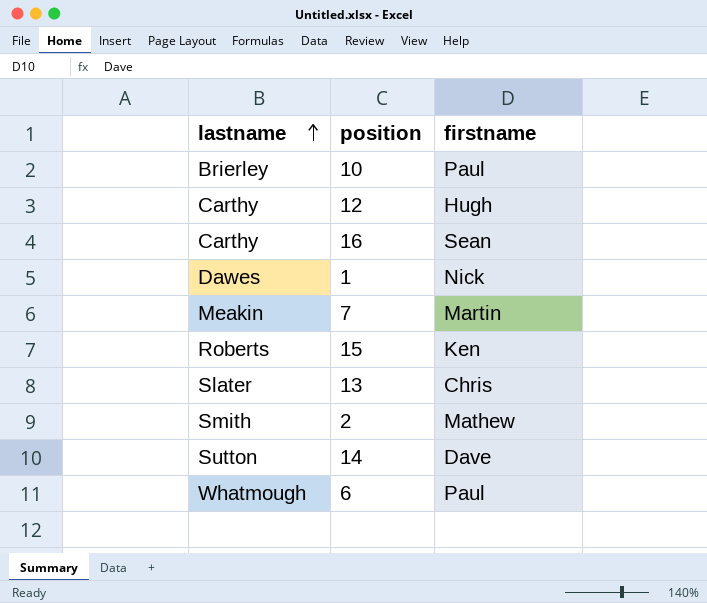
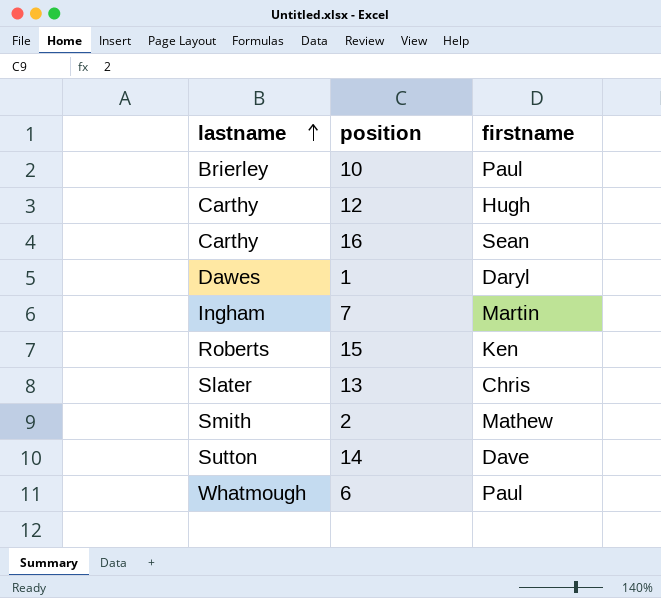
1 | firstname: Nick -> Daryl
7 | lastname: Meakin -> Ingham

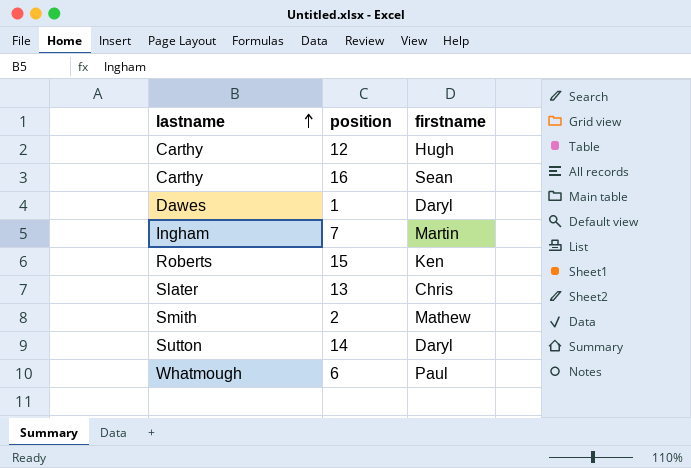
row 10: Brierley | Paul -> none
14 | firstname: Dave -> Daryl

